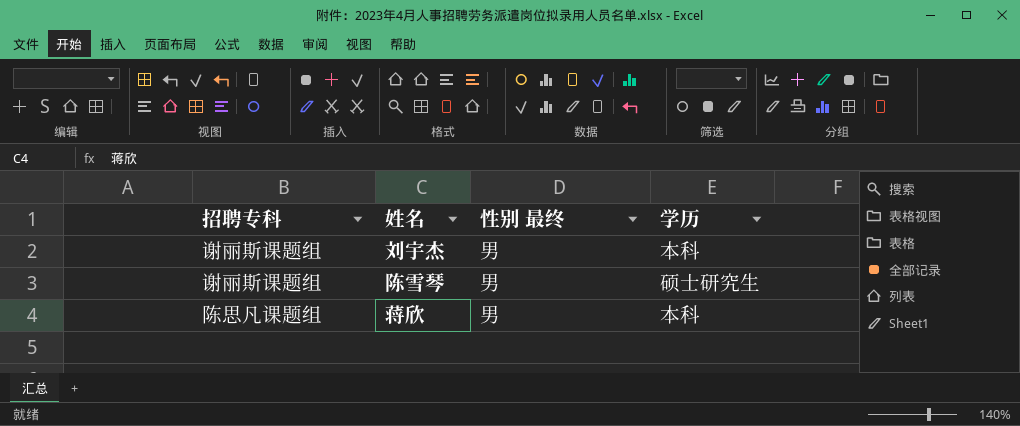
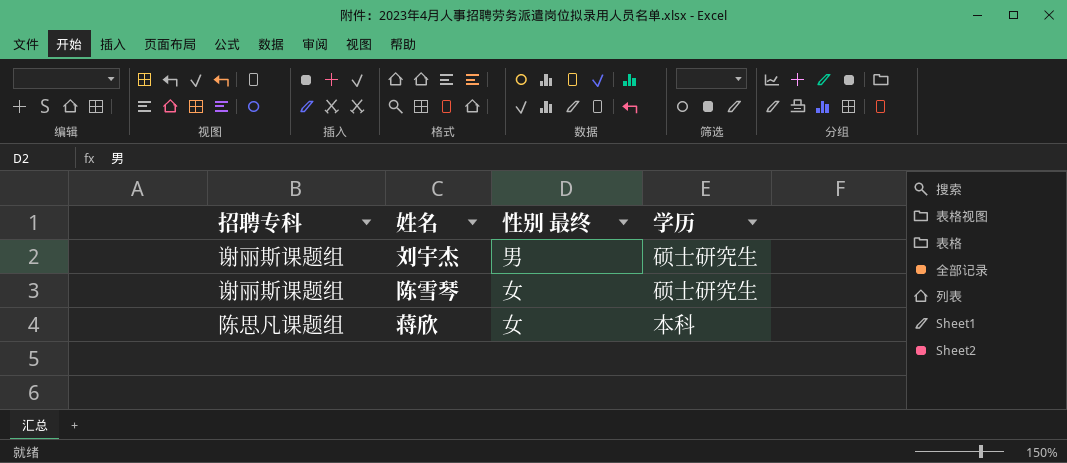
刘宇杰 | 学历: 本科 -> 硕士研究生
陈雪琴 | 性别 最终: 男 -> 女
蒋欣 | 性别 最终: 男 -> 女

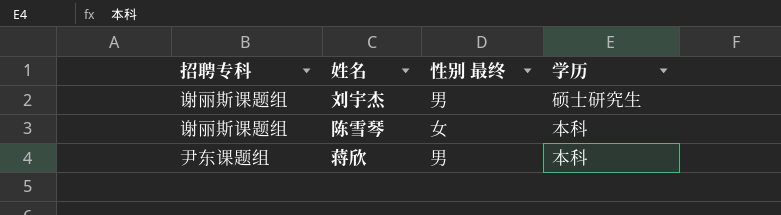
陈雪琴 | 学历: 硕士研究生 -> 本科
蒋欣 | 招聘专科: 陈思凡课题组 -> 尹东课题组
蒋欣 | 性别 最终: 女 -> 男

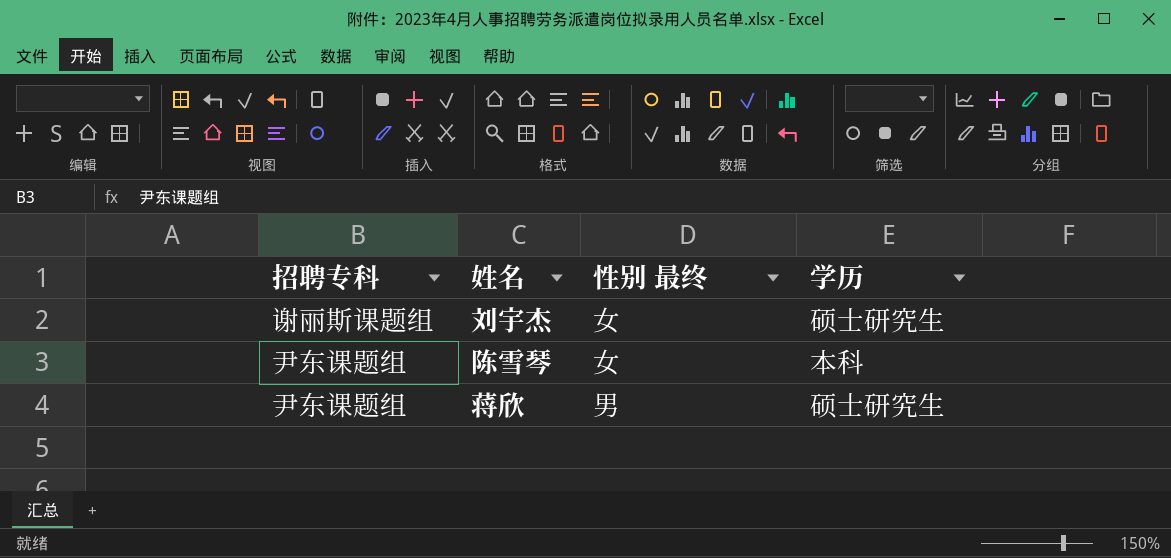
刘宇杰 | 性别 最终: 男 -> 女
陈雪琴 | 招聘专科: 谢丽斯课题组 -> 尹东课题组
蒋欣 | 学历: 本科 -> 硕士研究生

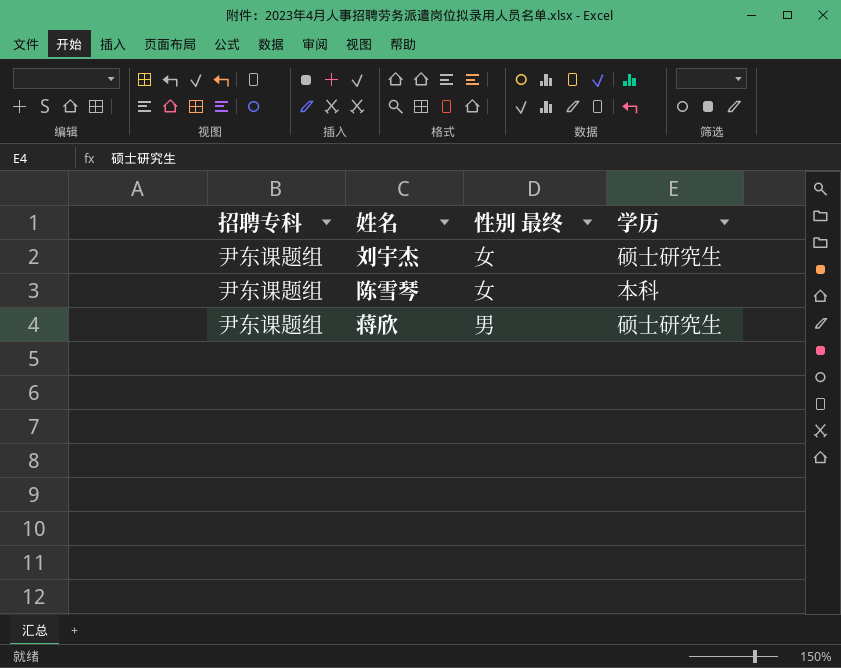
刘宇杰 | 招聘专科: 谢丽斯课题组 -> 尹东课题组

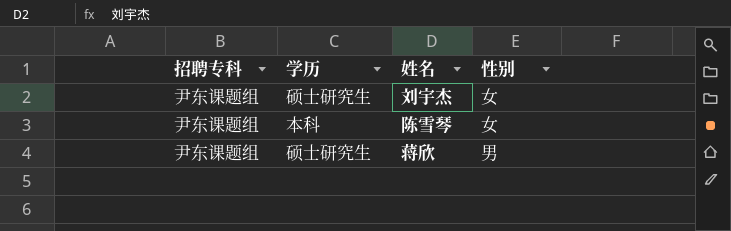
column 学历 | position: 4 -> 2
column name: 性别 最终 -> 性别

